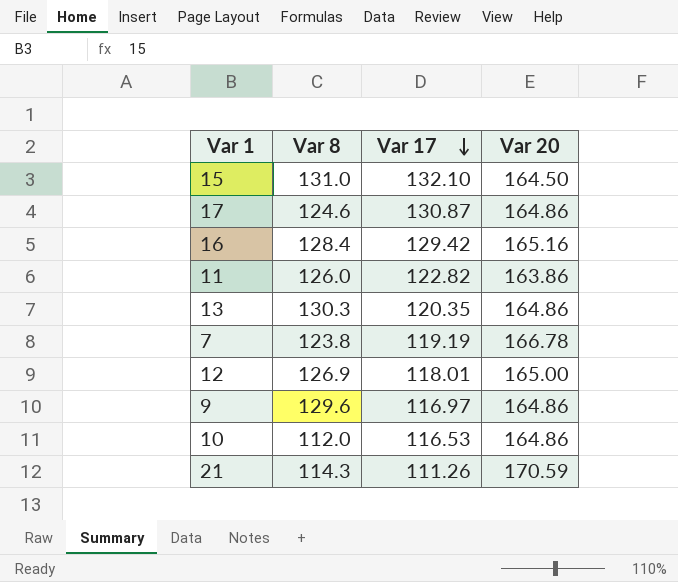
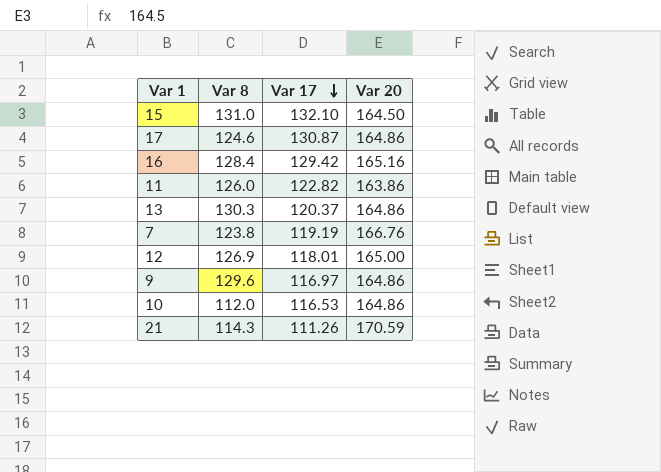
13 | Var 17: 120.35 -> 120.37
7 | Var 20: 166.78 -> 166.76

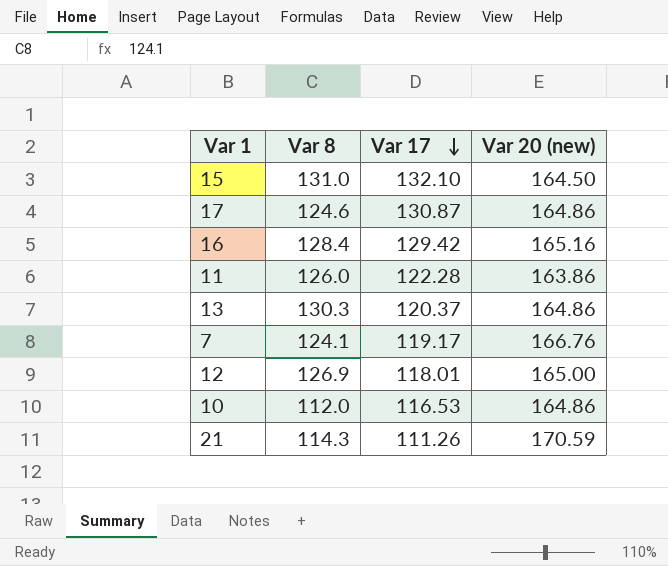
column name: Var 20 -> Var 20 (new)
row 9: 129.6 | 116.97 | 164.86 -> none
11 | Var 17: 122.82 -> 122.28
7 | Var 8: 123.8 -> 124.1
7 | Var 17: 119.19 -> 119.17

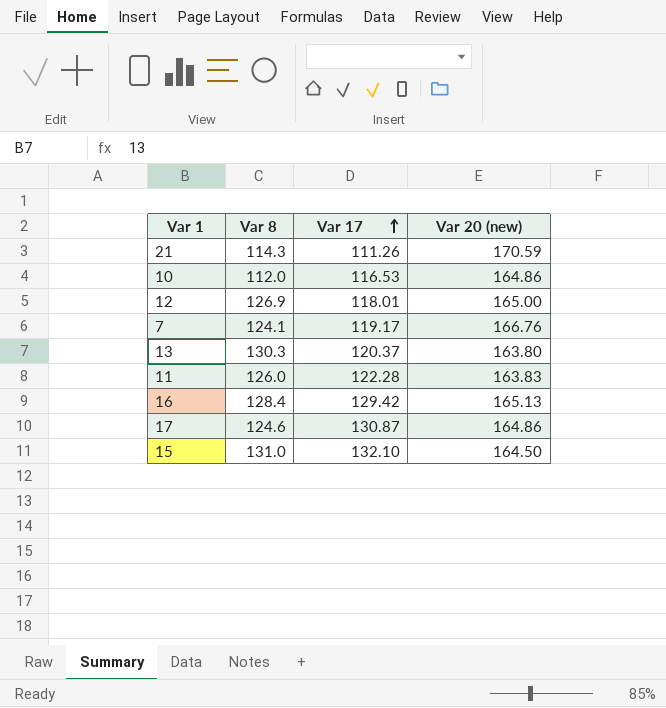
row order: Var 17 descending -> Var 17 ascending
13 | Var 20 (new): 164.86 -> 163.80
11 | Var 20 (new): 163.86 -> 163.83
16 | Var 20 (new): 165.16 -> 165.13

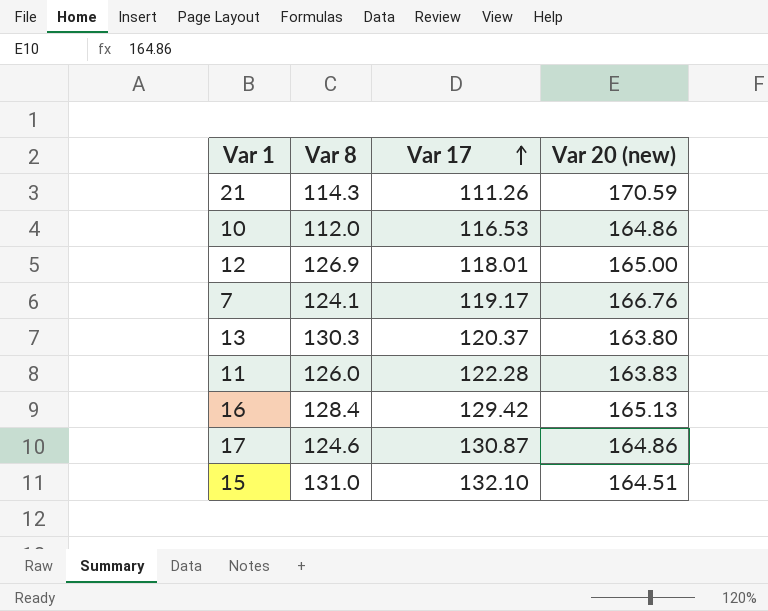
15 | Var 20 (new): 164.50 -> 164.51

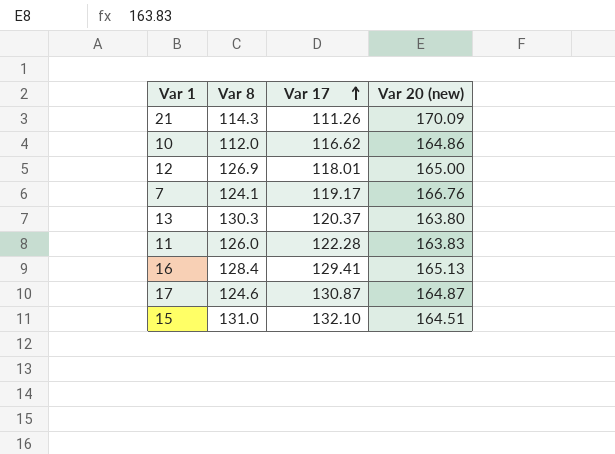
21 | Var 20 (new): 170.59 -> 170.09
10 | Var 17: 116.53 -> 116.62
16 | Var 17: 129.42 -> 129.41
17 | Var 20 (new): 164.86 -> 164.87

